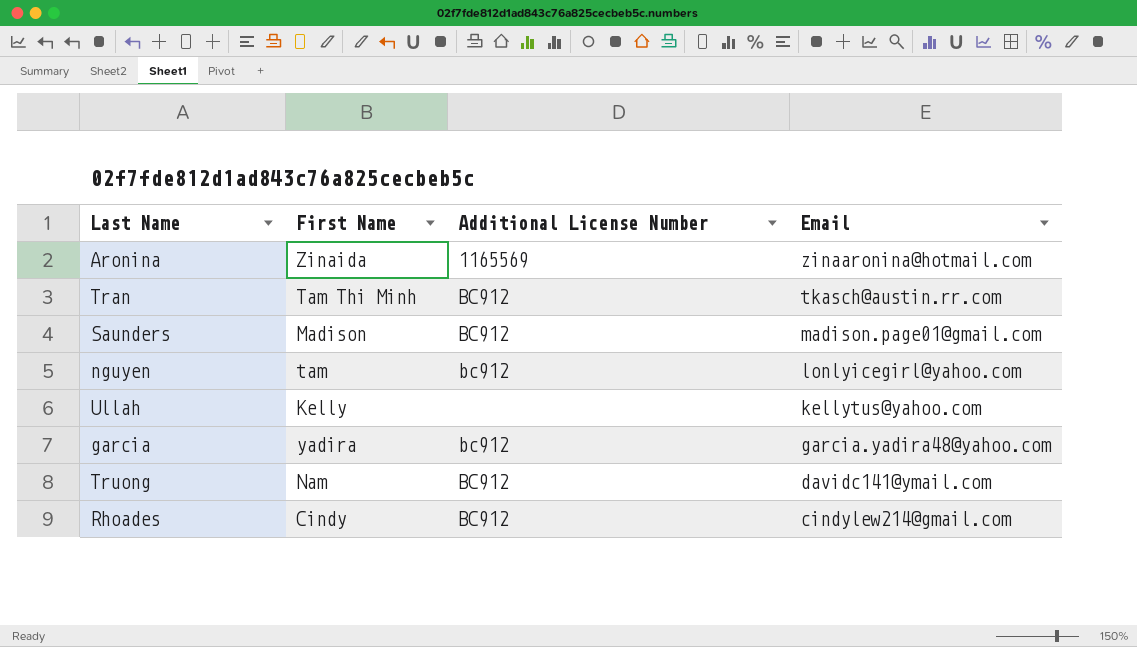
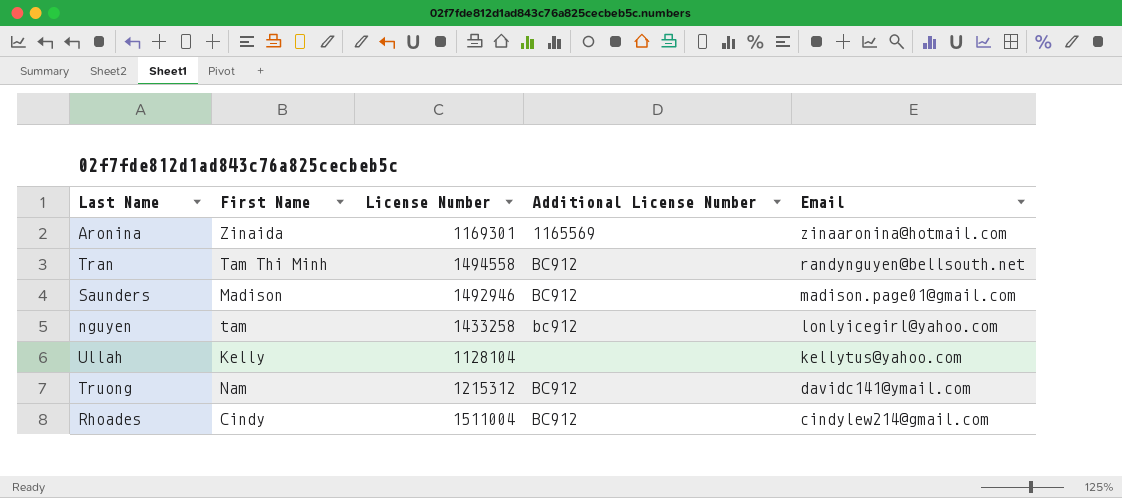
column License Number | position: none -> 3
row garcia: yadira | bc912 | garcia.yadira48@yahoo.com -> none
Tran | Email: tkasch@austin.rr.com -> randynguyen@bellsouth.net

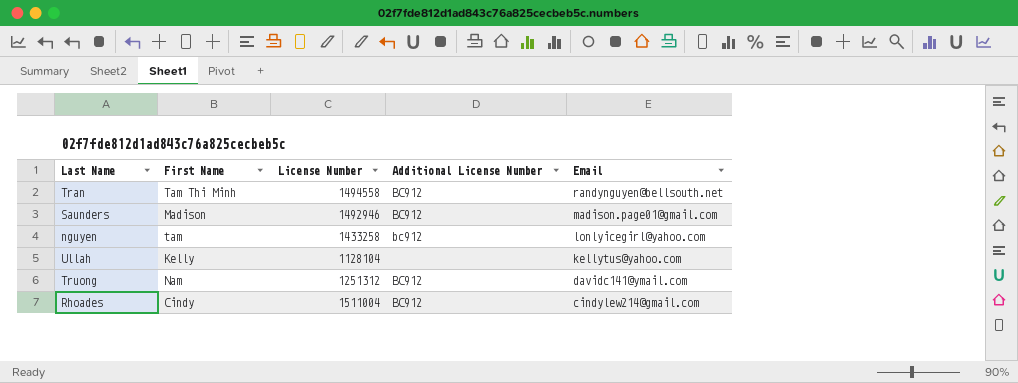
row Aronina: Zinaida | 1169301 | 1165569 | zinaaronina@hotmail.com -> none
Truong | License Number: 1215312 -> 1251312

